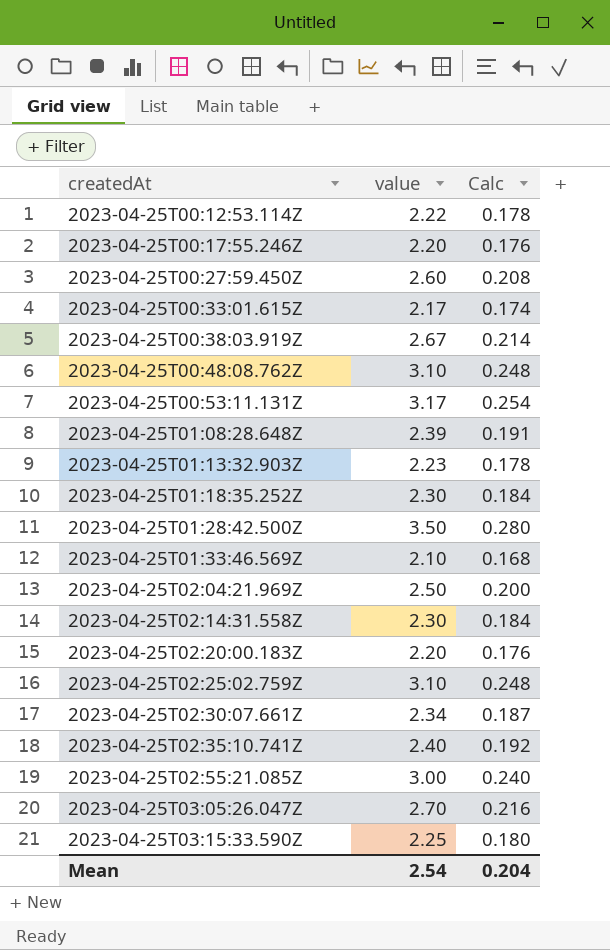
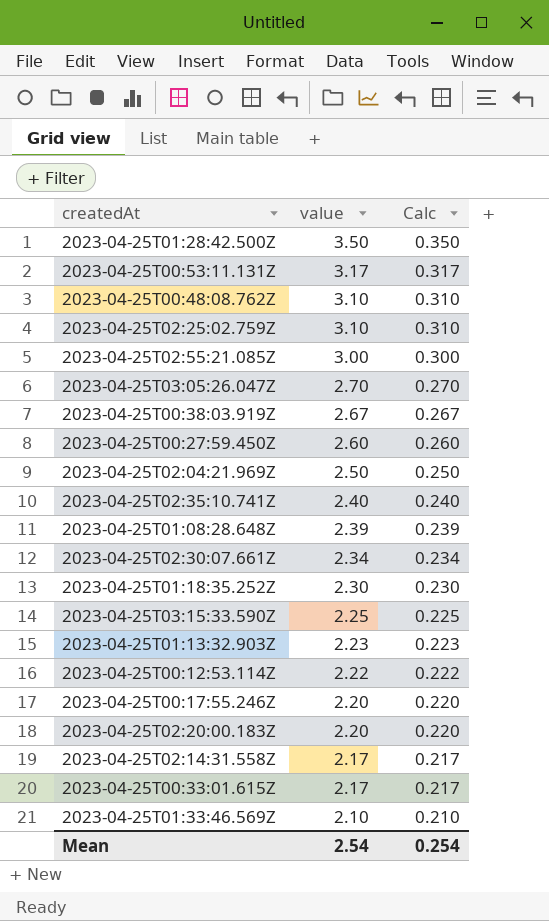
row order: createdAt ascending -> value descending
column Calc | formula: [value] * 0.08 -> [value] * 0.1
2023-04-25T02:14:31.558Z | value: 2.30 -> 2.17
Mean | Calc: 0.204 -> 0.254

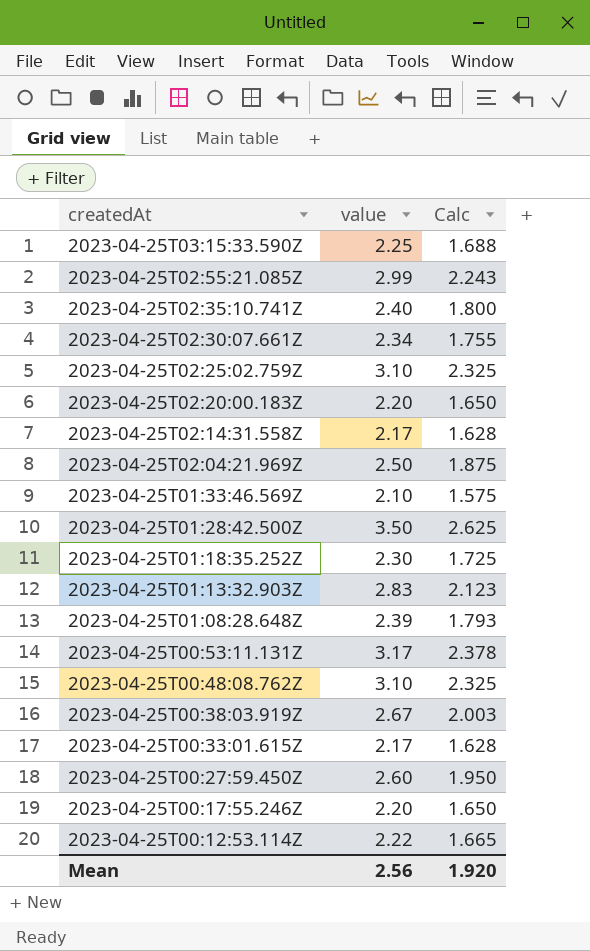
row order: value descending -> createdAt descending
column Calc | formula: [value] * 0.1 -> [value] * 0.75
row 2023-04-25T03:05:26.047Z: 2.70 | 0.270 -> none
2023-04-25T02:55:21.085Z | value: 3.00 -> 2.99
2023-04-25T01:13:32.903Z | value: 2.23 -> 2.83
Mean | value: 2.54 -> 2.56
Mean | Calc: 0.254 -> 1.920

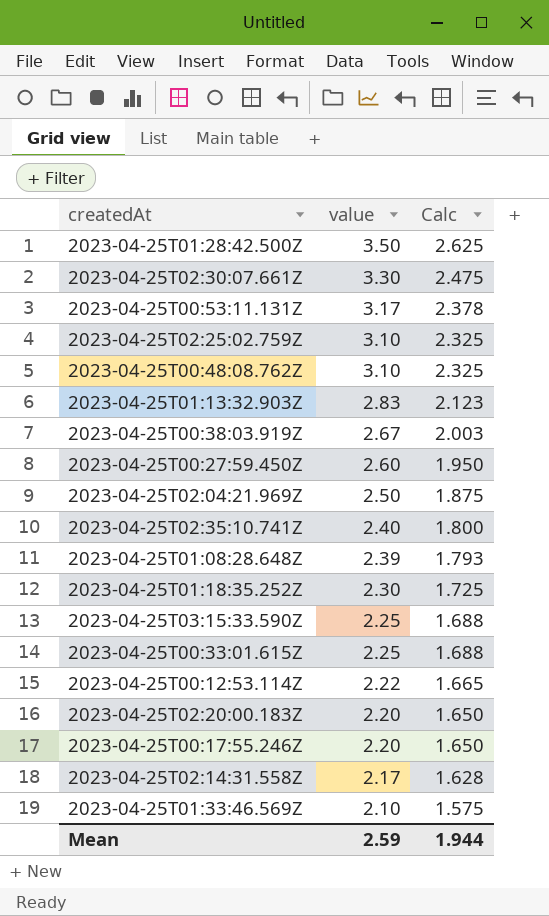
row order: createdAt descending -> value descending
row 2023-04-25T02:55:21.085Z: 2.99 | 2.243 -> none
2023-04-25T02:30:07.661Z | value: 2.34 -> 3.30
2023-04-25T02:30:07.661Z | Calc: 1.755 -> 2.475
2023-04-25T00:33:01.615Z | value: 2.17 -> 2.25
2023-04-25T00:33:01.615Z | Calc: 1.628 -> 1.688
Mean | value: 2.56 -> 2.59
Mean | Calc: 1.920 -> 1.944

